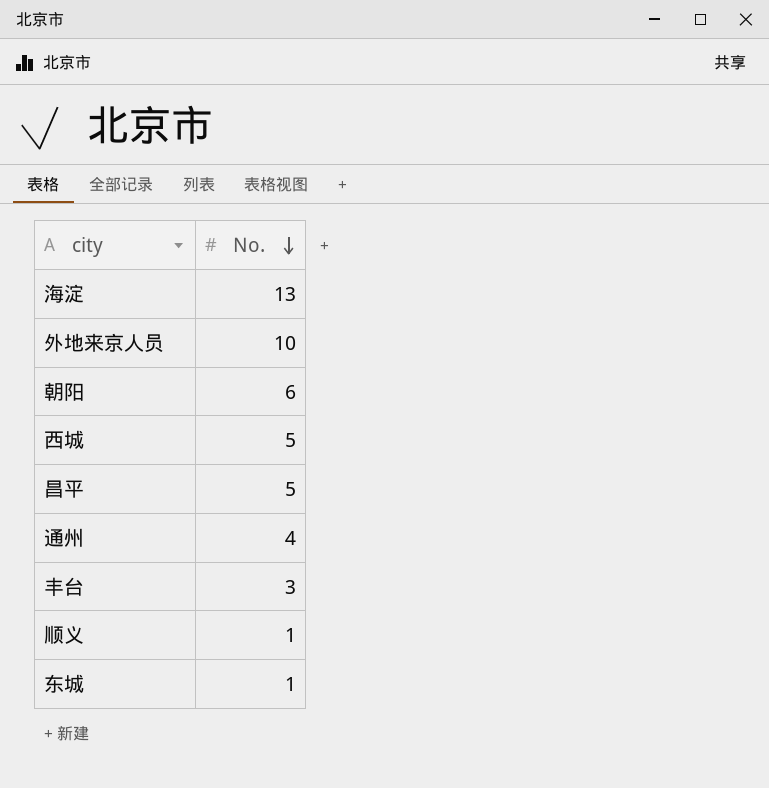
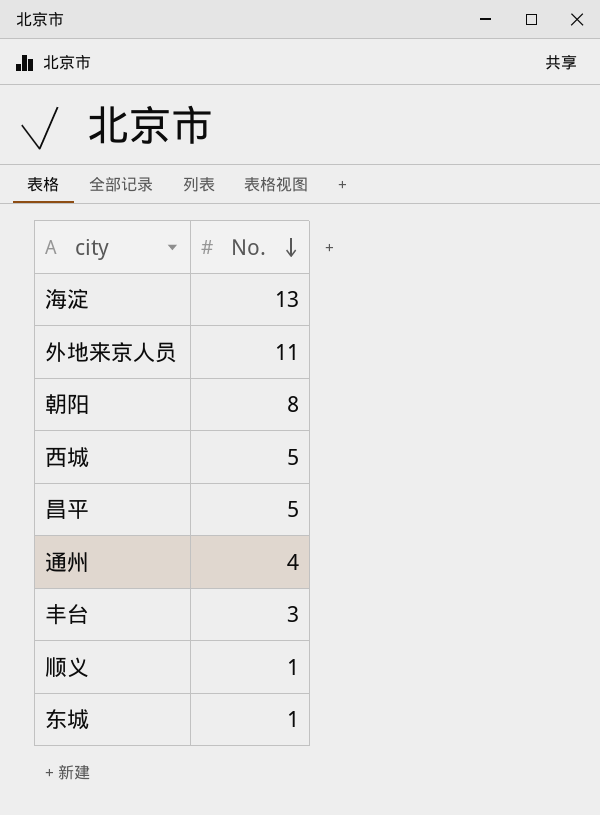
外地来京人员 | No.: 10 -> 11
朝阳 | No.: 6 -> 8

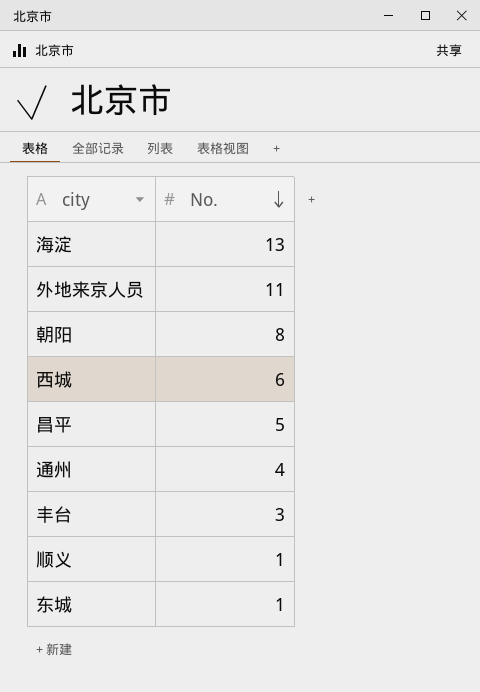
西城 | No.: 5 -> 6

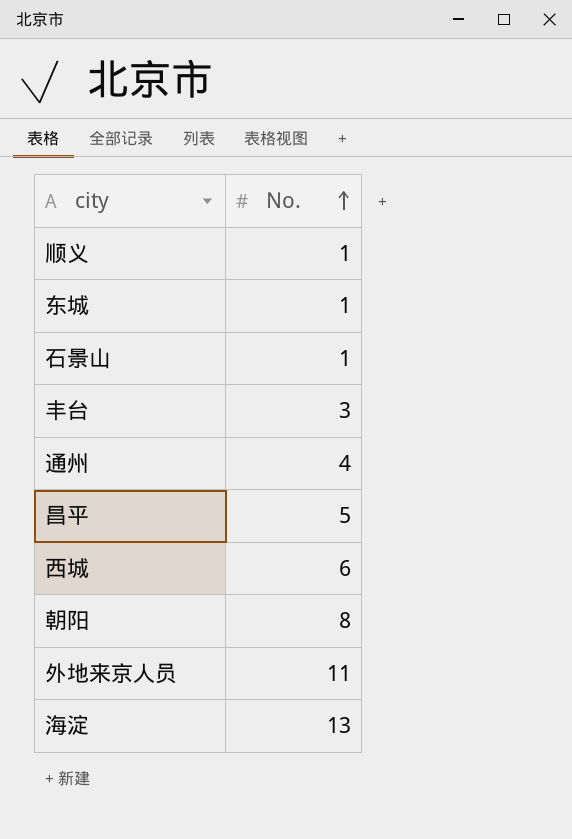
row order: No. descending -> No. ascending
row 石景山: none -> 1

